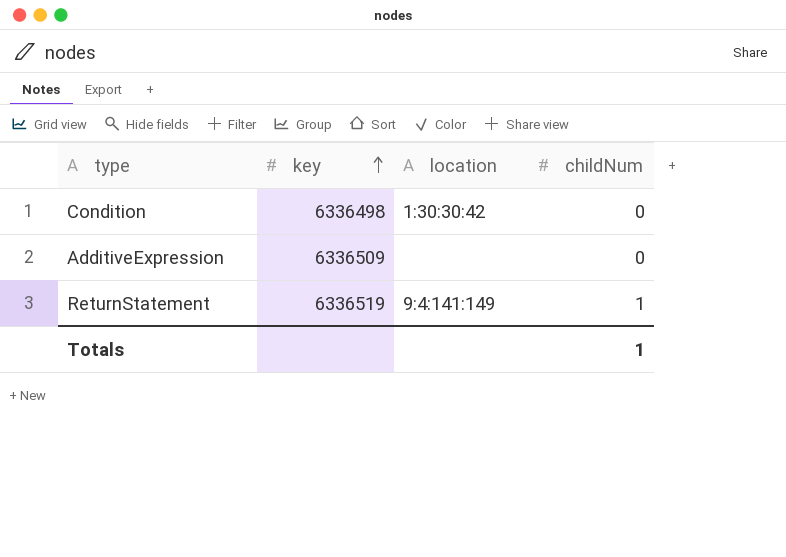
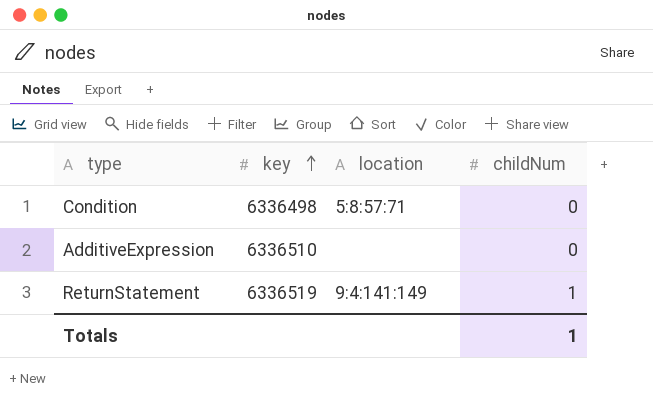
Condition | location: 1:30:30:42 -> 5:8:57:71
AdditiveExpression | key: 6336509 -> 6336510

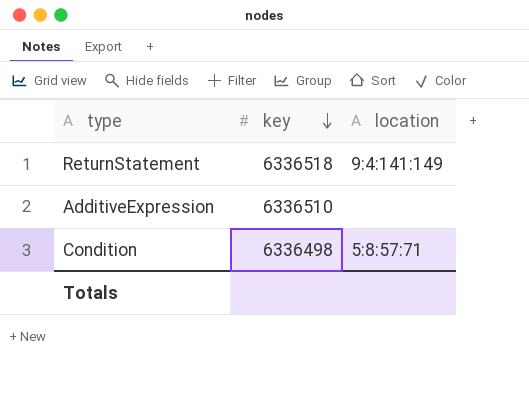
row order: key ascending -> key descending
column childNum | position: 4 -> none
ReturnStatement | key: 6336519 -> 6336518

